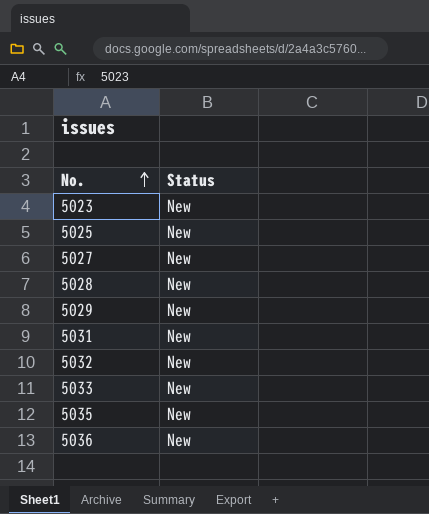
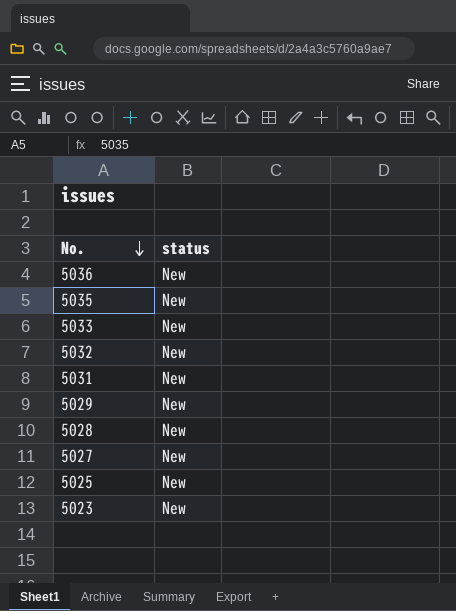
row order: No. ascending -> No. descending
column name: Status -> status

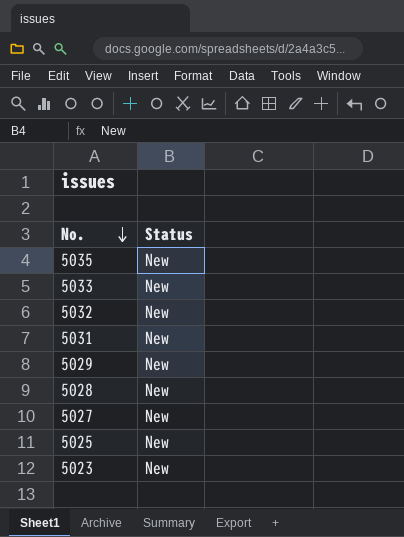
column name: status -> Status
row 5036: New -> none

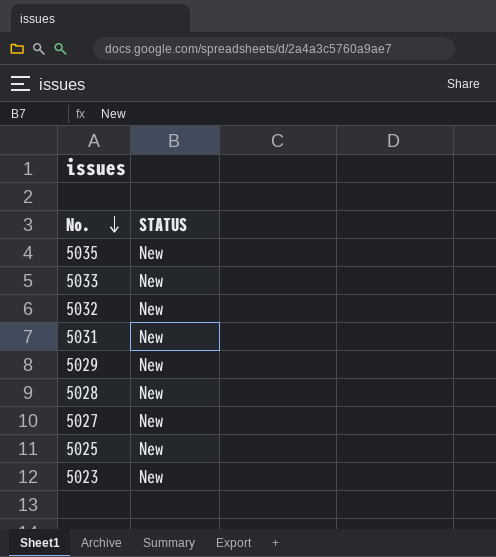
column name: Status -> STATUS

